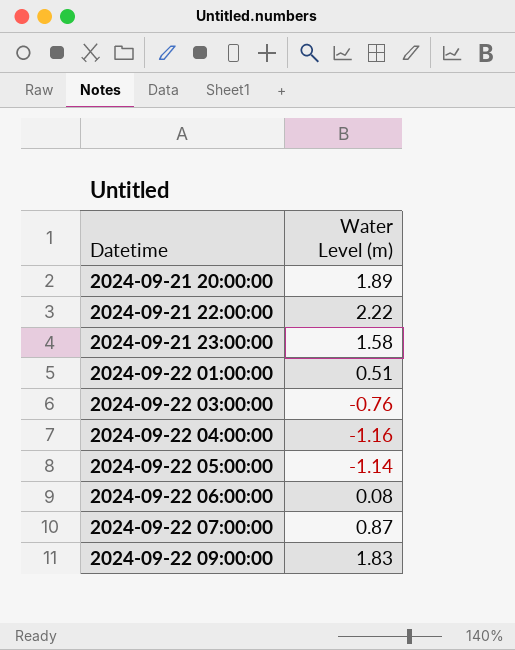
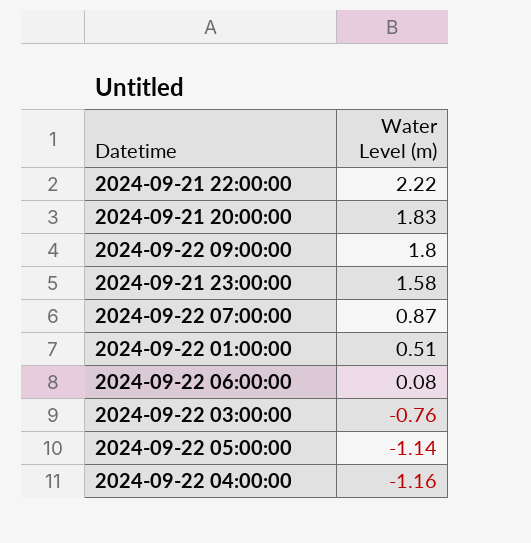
row order: Datetime ascending -> Water Level (m) descending
2024-09-21 20:00:00 | Water Level (m): 1.89 -> 1.83
2024-09-22 09:00:00 | Water Level (m): 1.83 -> 1.8

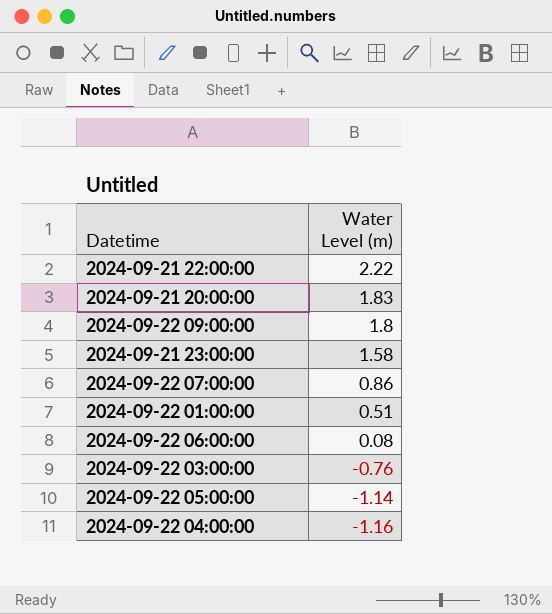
2024-09-22 07:00:00 | Water Level (m): 0.87 -> 0.86

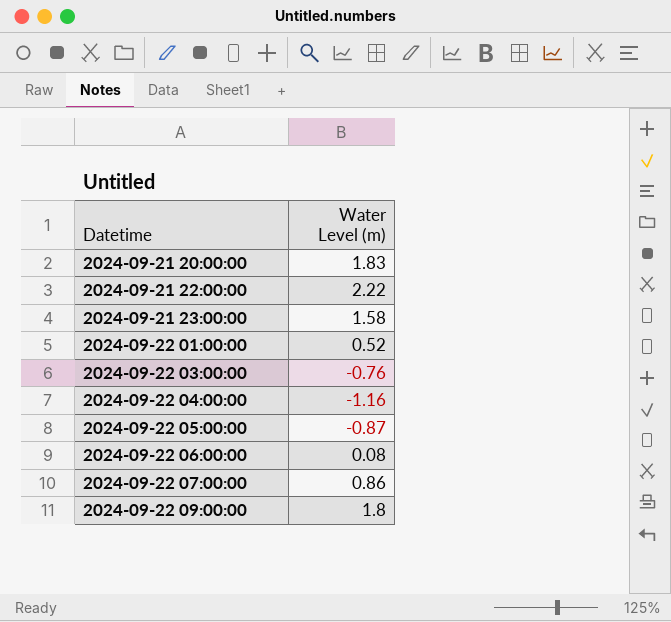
row order: Water Level (m) descending -> Datetime ascending
2024-09-22 01:00:00 | Water Level (m): 0.51 -> 0.52
2024-09-22 05:00:00 | Water Level (m): -1.14 -> -0.87

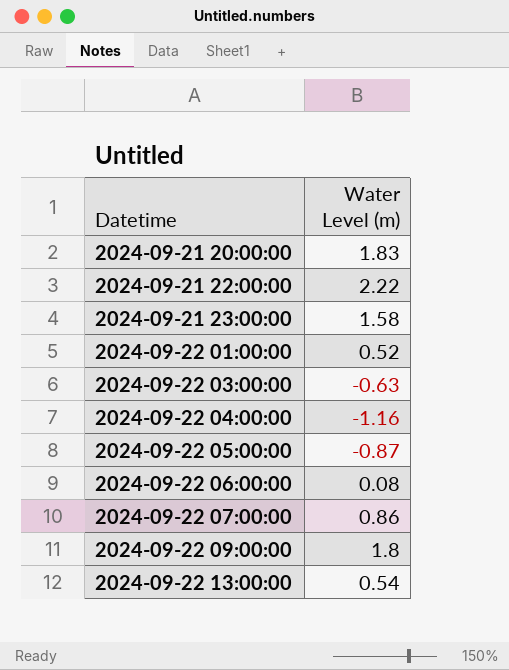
2024-09-22 03:00:00 | Water Level (m): -0.76 -> -0.63
row 2024-09-22 13:00:00: none -> 0.54

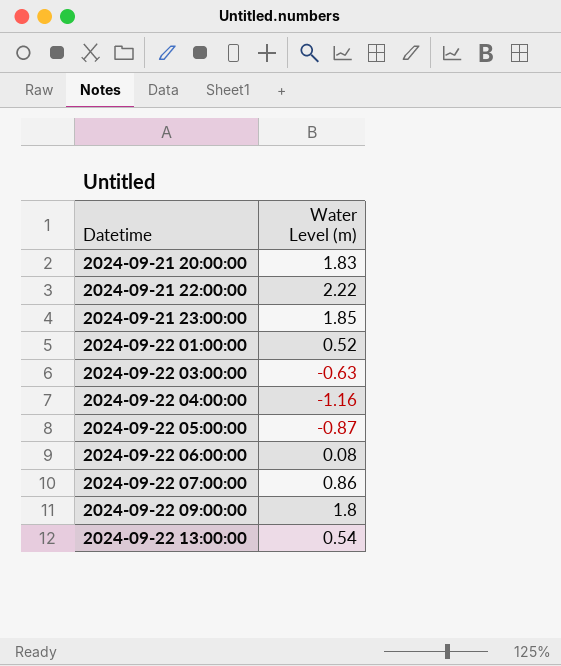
2024-09-21 23:00:00 | Water Level (m): 1.58 -> 1.85

